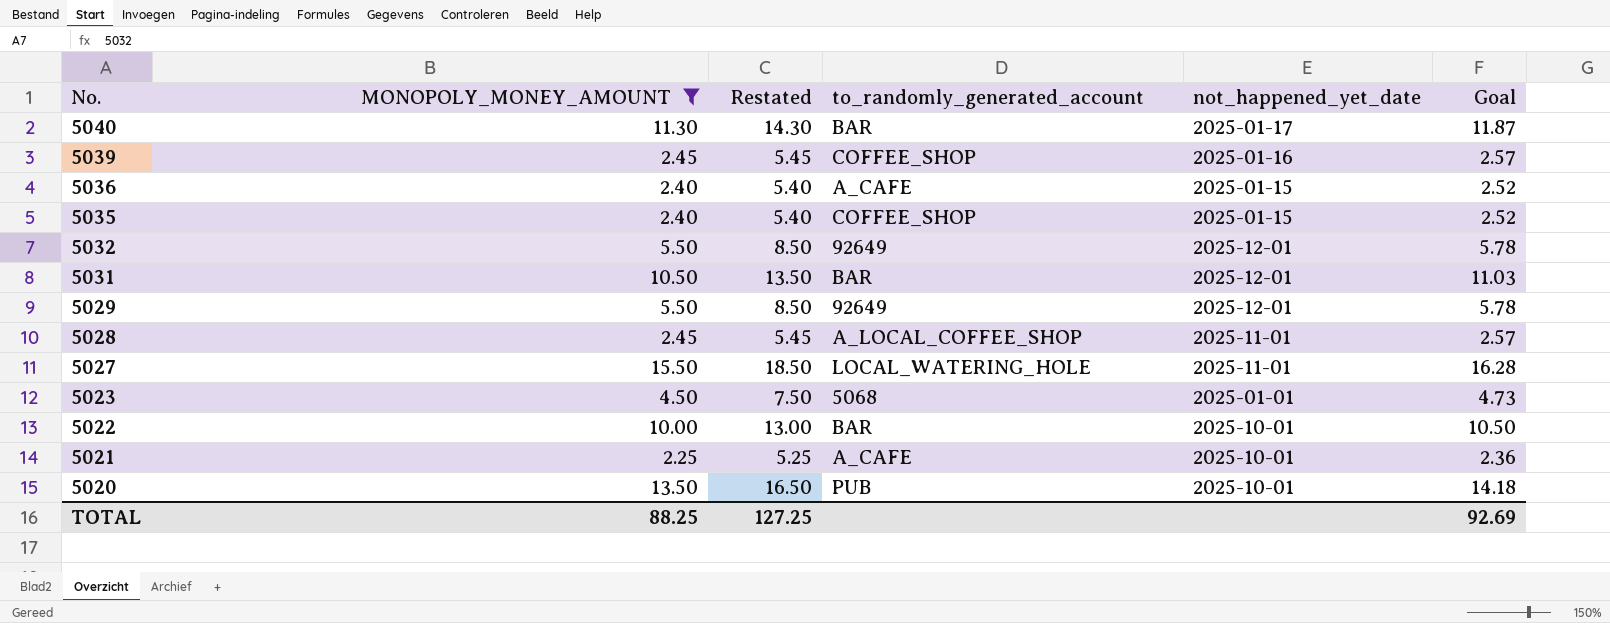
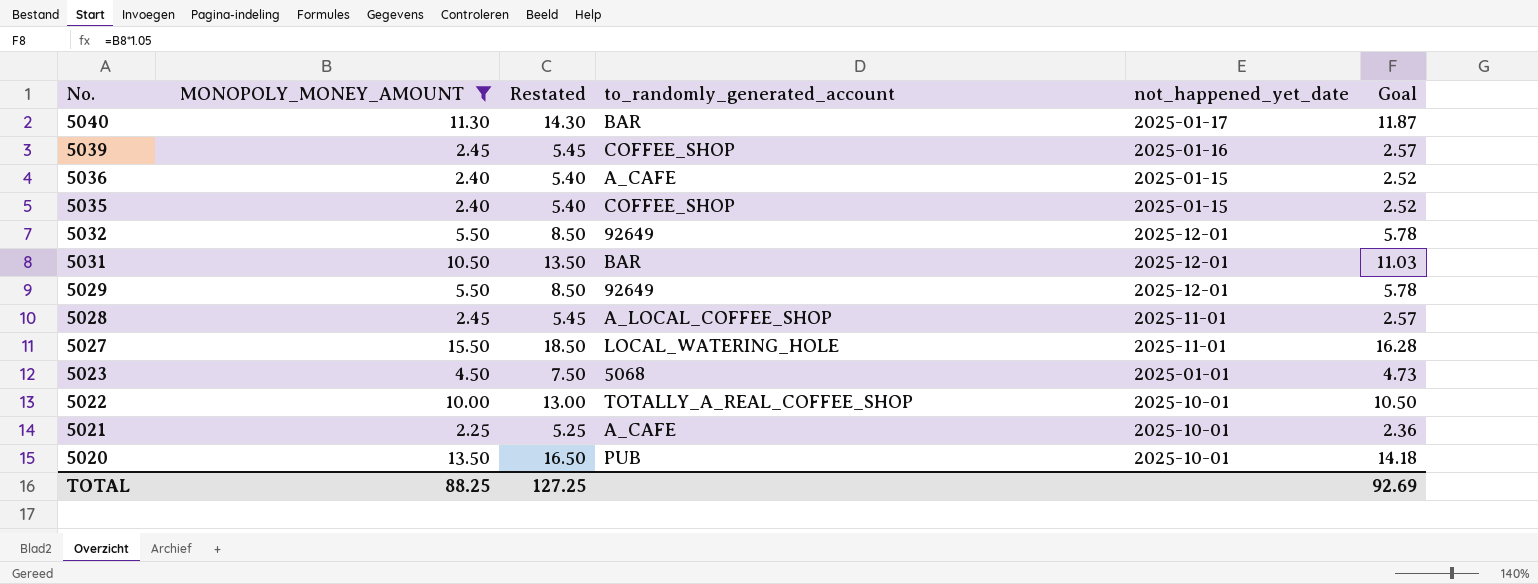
5022 | to_randomly_generated_account: BAR -> TOTALLY_A_REAL_COFFEE_SHOP

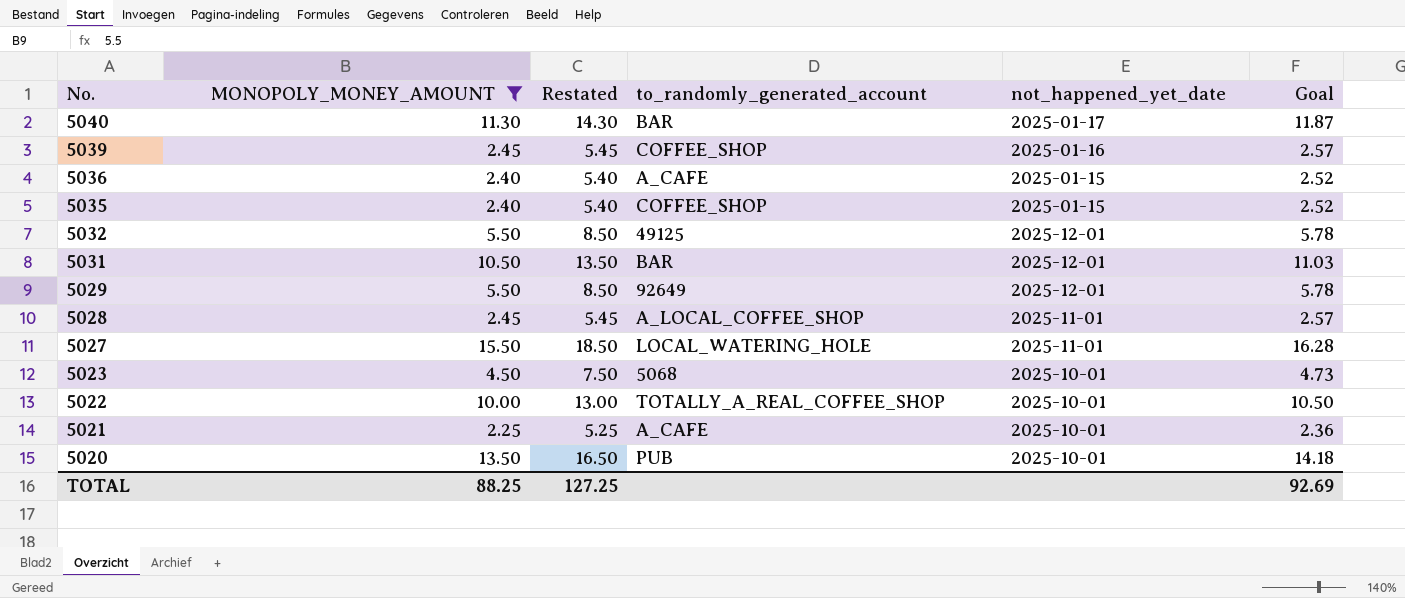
5032 | to_randomly_generated_account: 92649 -> 49125
5023 | not_happened_yet_date: 2025-01-01 -> 2025-10-01

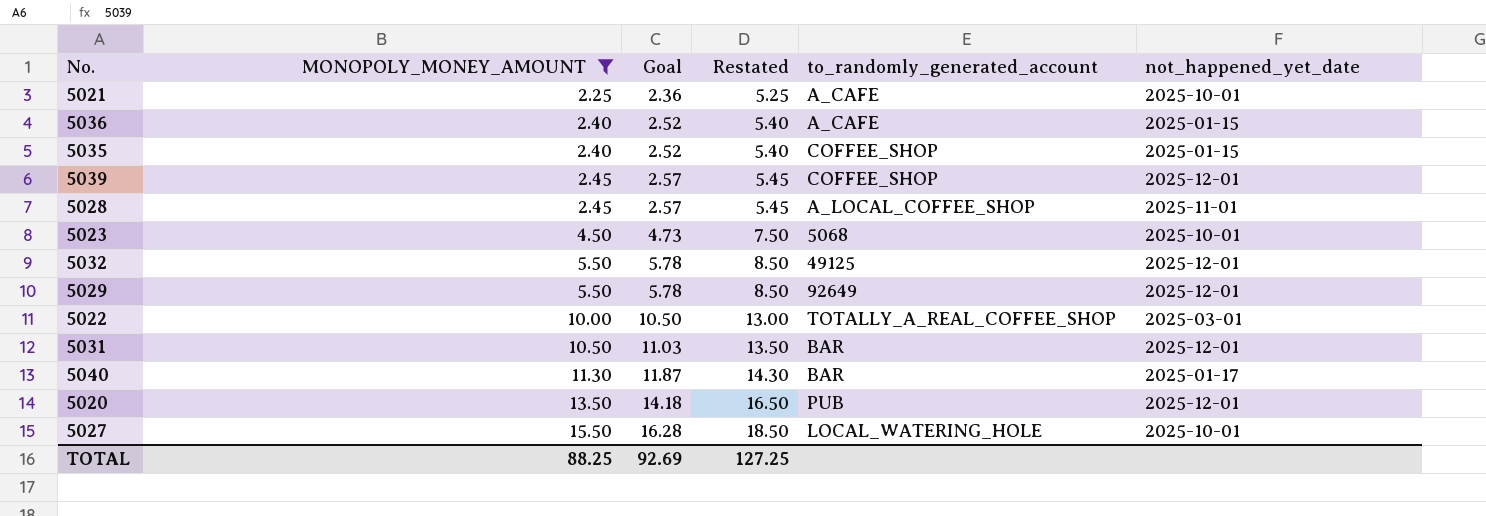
row order: No. descending -> MONOPOLY_MONEY_AMOUNT ascending
column Goal | position: 6 -> 3
5039 | not_happened_yet_date: 2025-01-16 -> 2025-12-01
5022 | not_happened_yet_date: 2025-10-01 -> 2025-03-01
5020 | not_happened_yet_date: 2025-10-01 -> 2025-12-01
5027 | not_happened_yet_date: 2025-11-01 -> 2025-10-01

